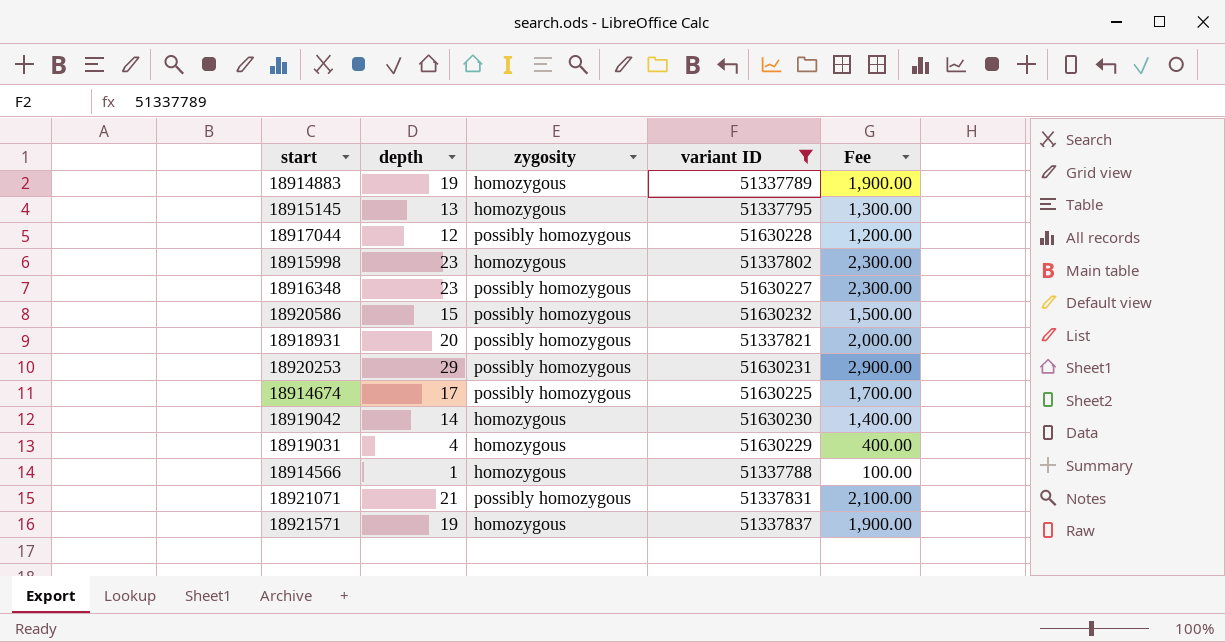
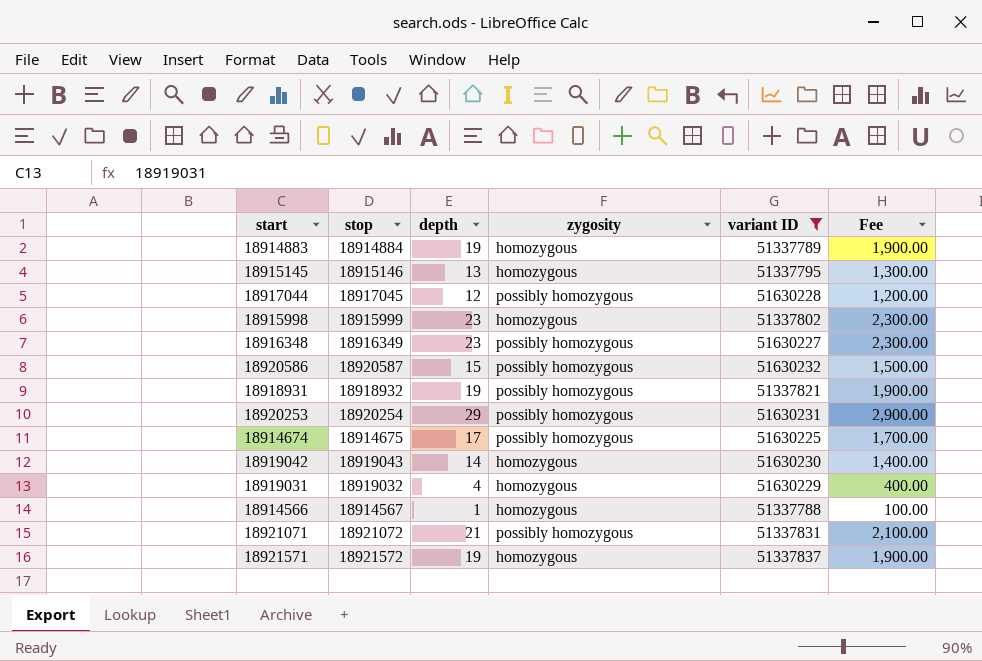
column stop | position: none -> 2
18918931 | depth: 20 -> 19
18918931 | Fee: 2,000.00 -> 1,900.00

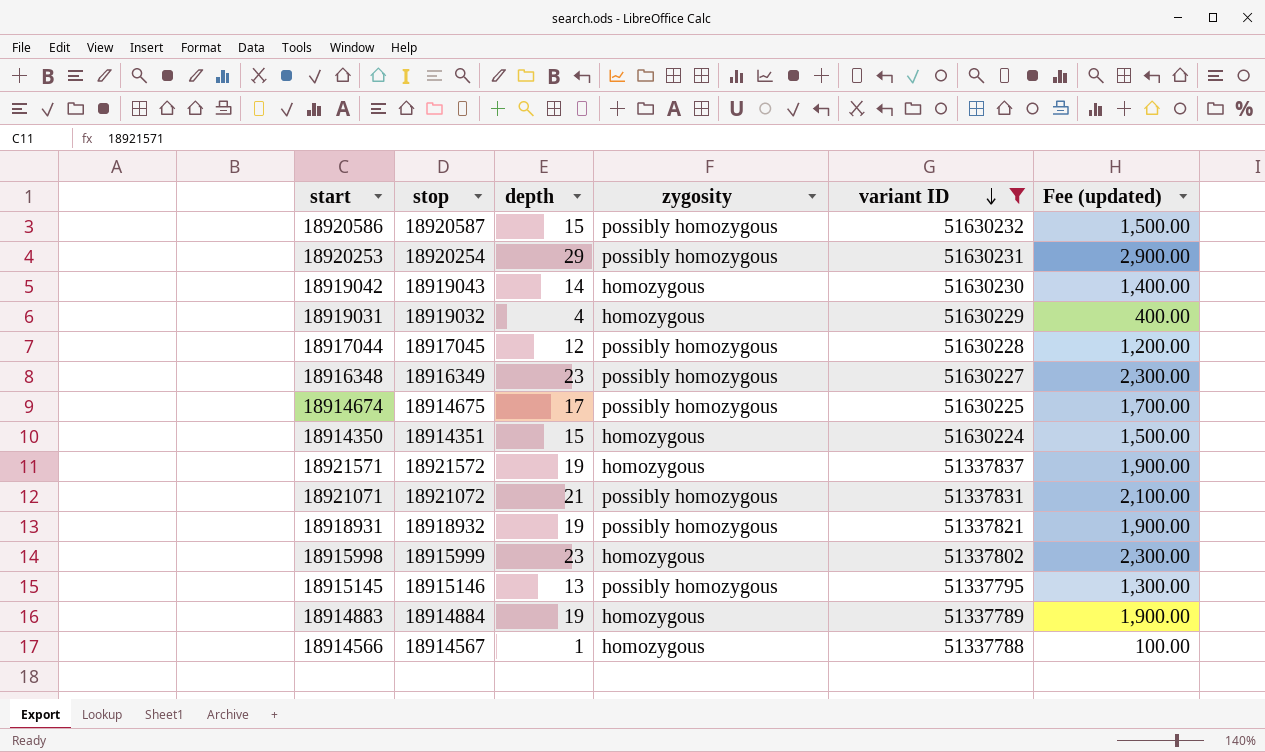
row order: none -> variant ID descending
column name: Fee -> Fee (updated)
row 18914350: none -> 18914351 | 15 | homozygous | 51630224 | 1,500.00
18915145 | zygosity: homozygous -> possibly homozygous

